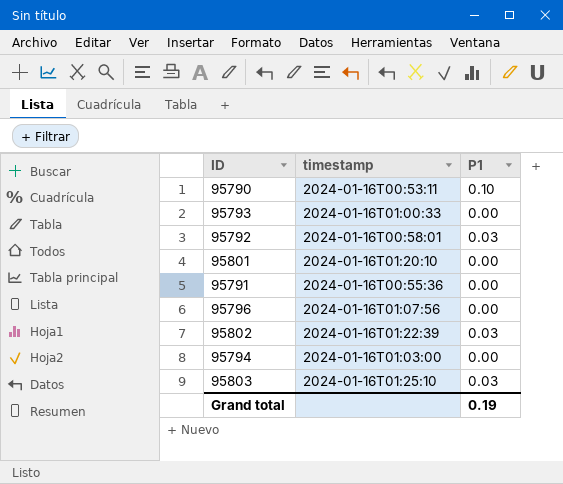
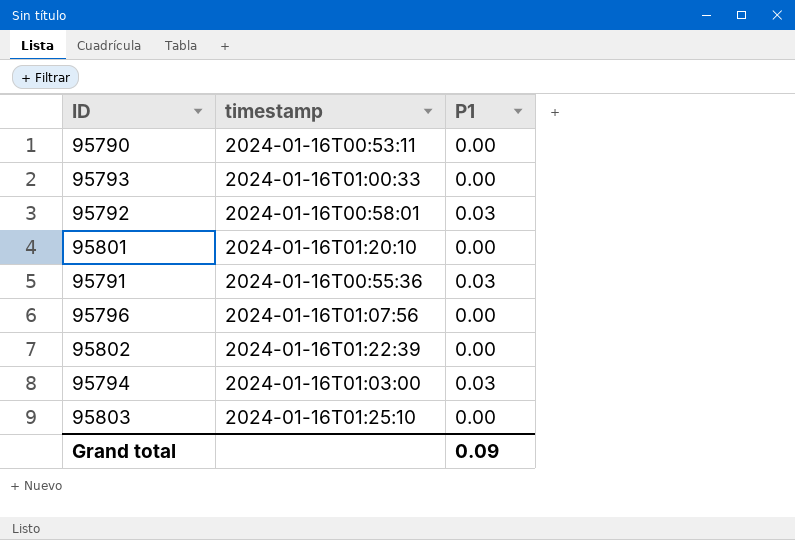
95790 | P1: 0.10 -> 0.00
95791 | P1: 0.00 -> 0.03
95802 | P1: 0.03 -> 0.00
95794 | P1: 0.00 -> 0.03
95803 | P1: 0.03 -> 0.00
Grand total | P1: 0.19 -> 0.09

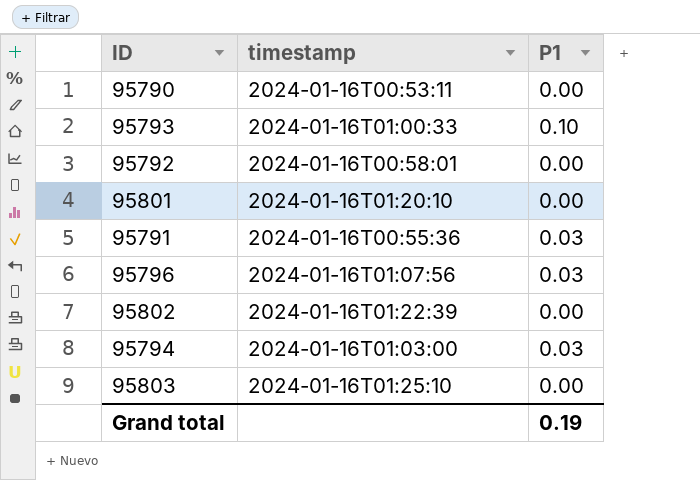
95793 | P1: 0.00 -> 0.10
95792 | P1: 0.03 -> 0.00
95796 | P1: 0.00 -> 0.03
Grand total | P1: 0.09 -> 0.19

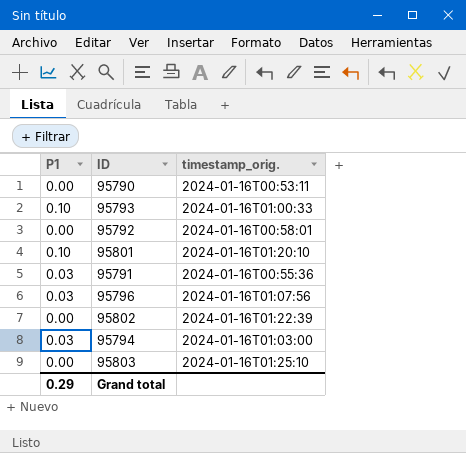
column P1 | position: 3 -> 1
column name: timestamp -> timestamp_orig.
95801 | P1: 0.00 -> 0.10
Grand total | P1: 0.19 -> 0.29

